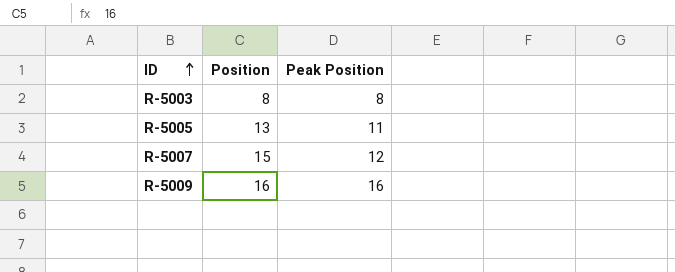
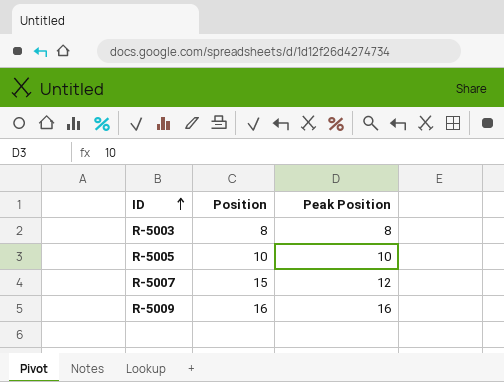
R-5005 | Position: 13 -> 10
R-5005 | Peak Position: 11 -> 10

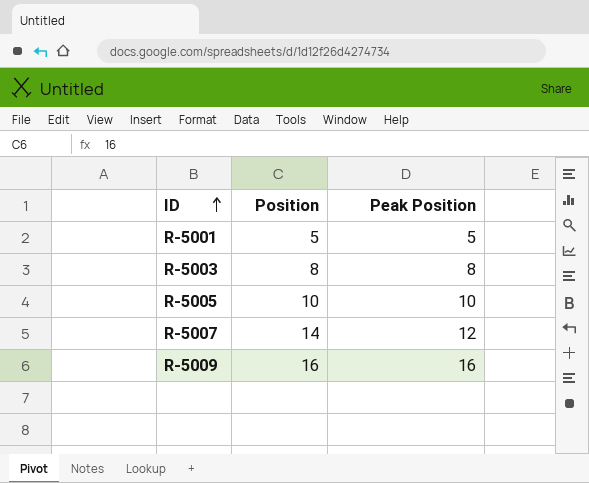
row R-5001: none -> 5 | 5
R-5007 | Position: 15 -> 14

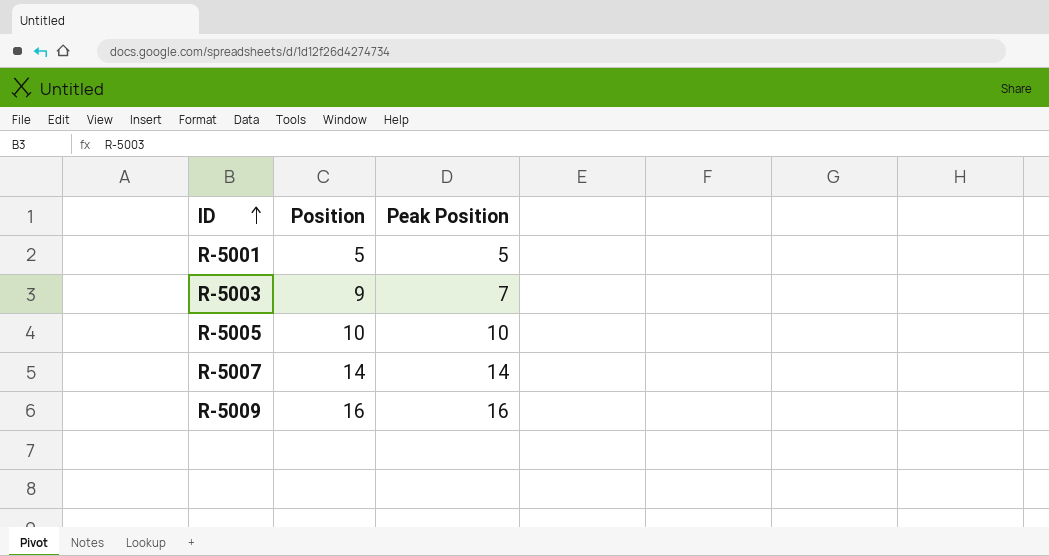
R-5003 | Position: 8 -> 9
R-5003 | Peak Position: 8 -> 7
R-5007 | Peak Position: 12 -> 14

